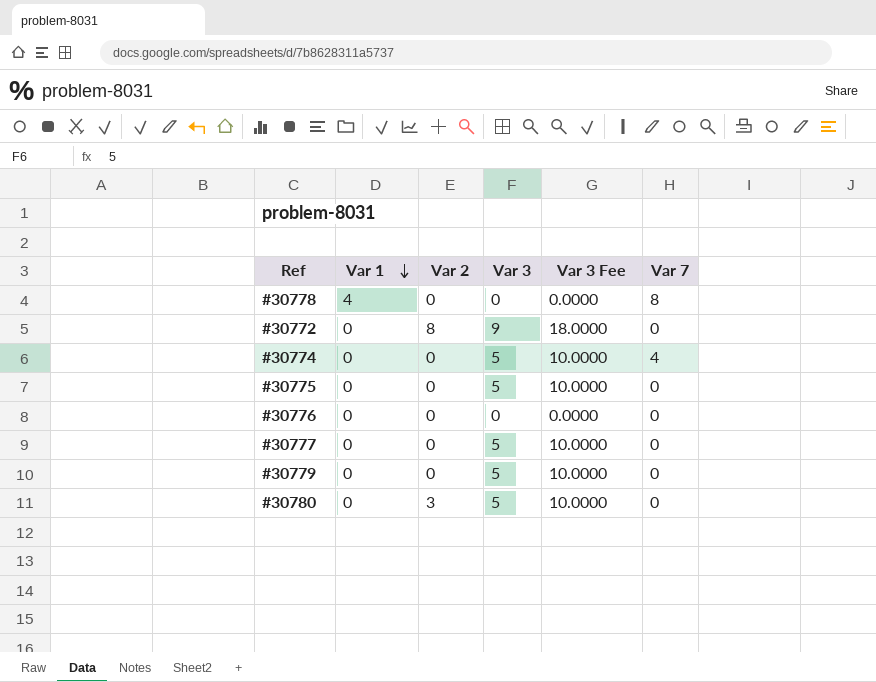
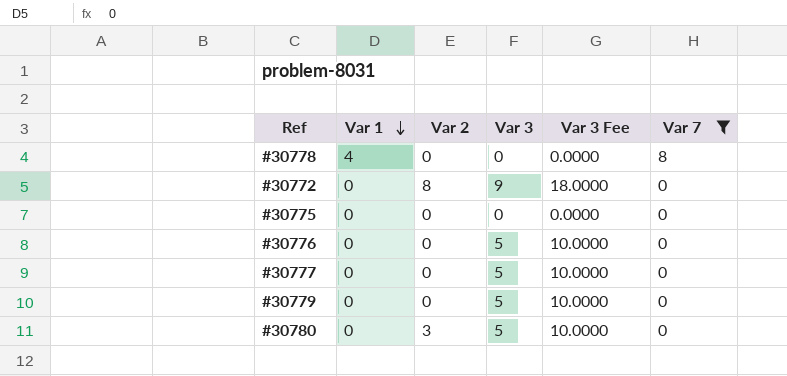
filter: none -> Var 7 != 4
#30775 | Var 3: 5 -> 0
#30775 | Var 3 Fee: 10.0000 -> 0.0000
#30776 | Var 3: 0 -> 5
#30776 | Var 3 Fee: 0.0000 -> 10.0000

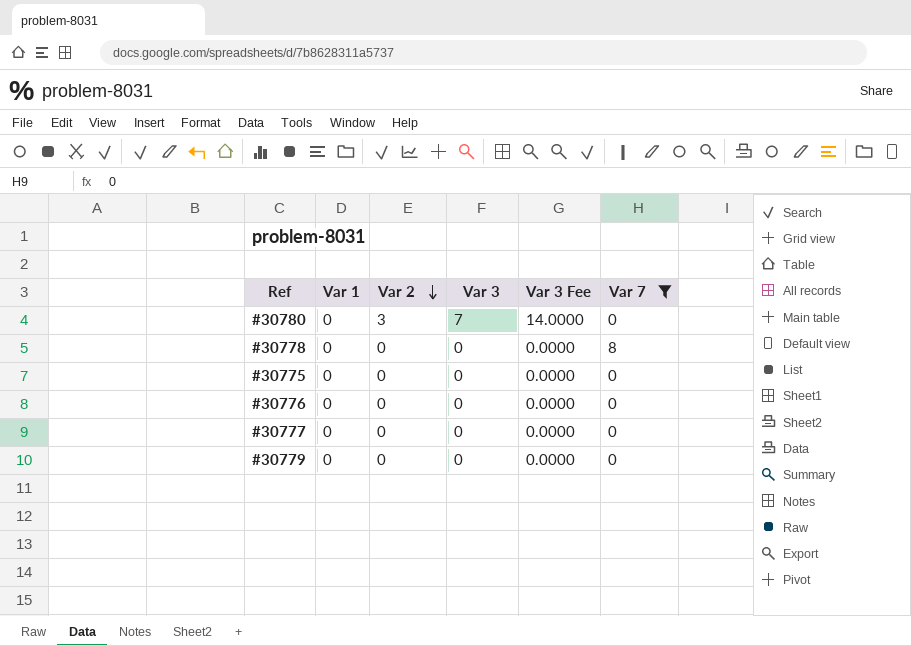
row order: Var 1 descending -> Var 2 descending
row #30772: 0 | 8 | 9 | 18.0000 | 0 -> none
#30780 | Var 3: 5 -> 7
#30780 | Var 3 Fee: 10.0000 -> 14.0000
#30778 | Var 1: 4 -> 0
#30776 | Var 3: 5 -> 0
#30776 | Var 3 Fee: 10.0000 -> 0.0000
#30777 | Var 3: 5 -> 0
#30777 | Var 3 Fee: 10.0000 -> 0.0000
#30779 | Var 3: 5 -> 0
#30779 | Var 3 Fee: 10.0000 -> 0.0000

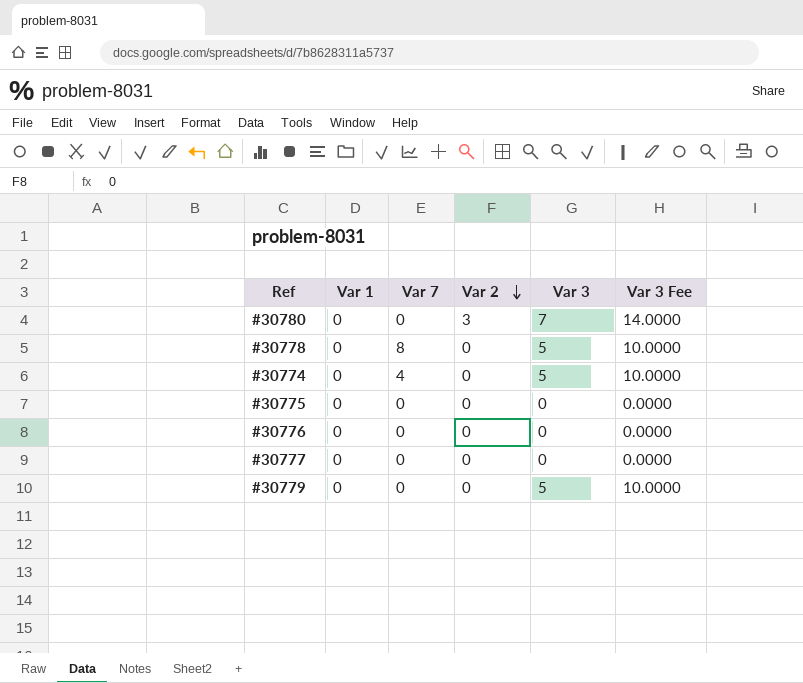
filter: Var 7 != 4 -> none
column Var 7 | position: 6 -> 3
#30778 | Var 3: 0 -> 5
#30778 | Var 3 Fee: 0.0000 -> 10.0000
#30779 | Var 3: 0 -> 5
#30779 | Var 3 Fee: 0.0000 -> 10.0000

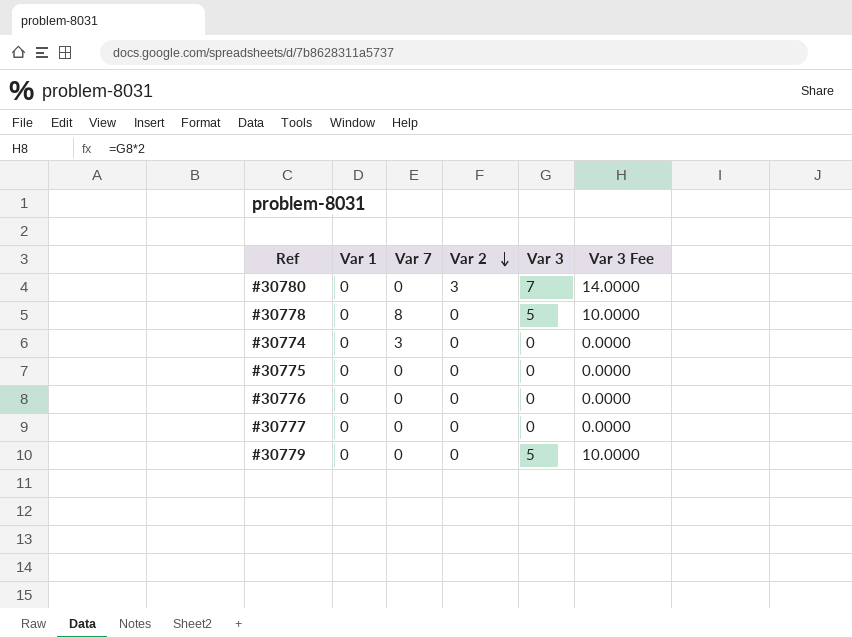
#30774 | Var 7: 4 -> 3
#30774 | Var 3: 5 -> 0
#30774 | Var 3 Fee: 10.0000 -> 0.0000

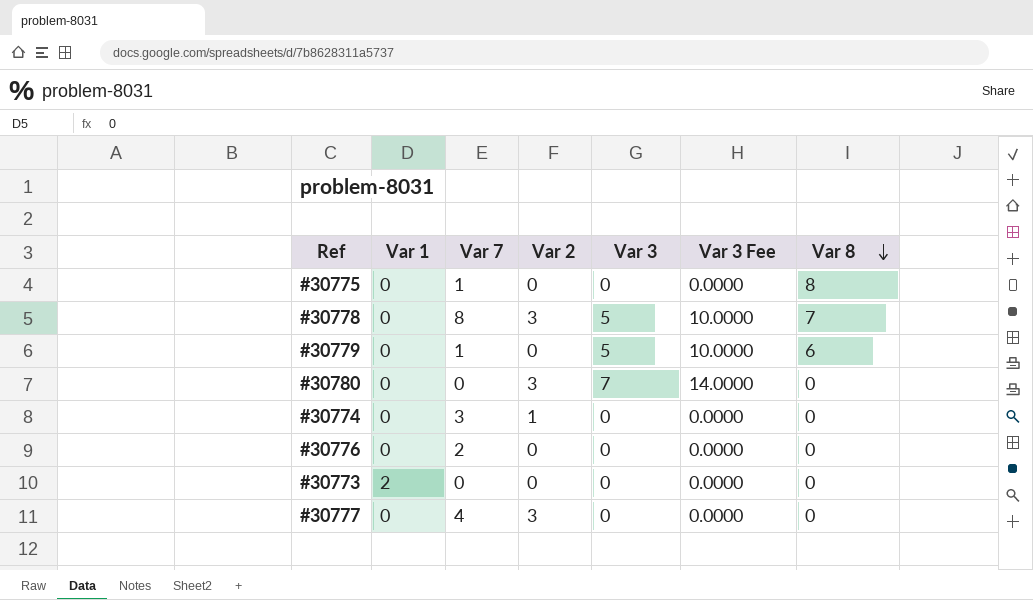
row order: Var 2 descending -> Var 8 descending
column Var 8 | position: none -> 7
#30775 | Var 7: 0 -> 1
#30778 | Var 2: 0 -> 3
#30779 | Var 7: 0 -> 1
#30774 | Var 2: 0 -> 1
#30776 | Var 7: 0 -> 2
row #30773: none -> 2 | 0 | 0 | 0 | 0.0000 | 0
#30777 | Var 7: 0 -> 4
#30777 | Var 2: 0 -> 3

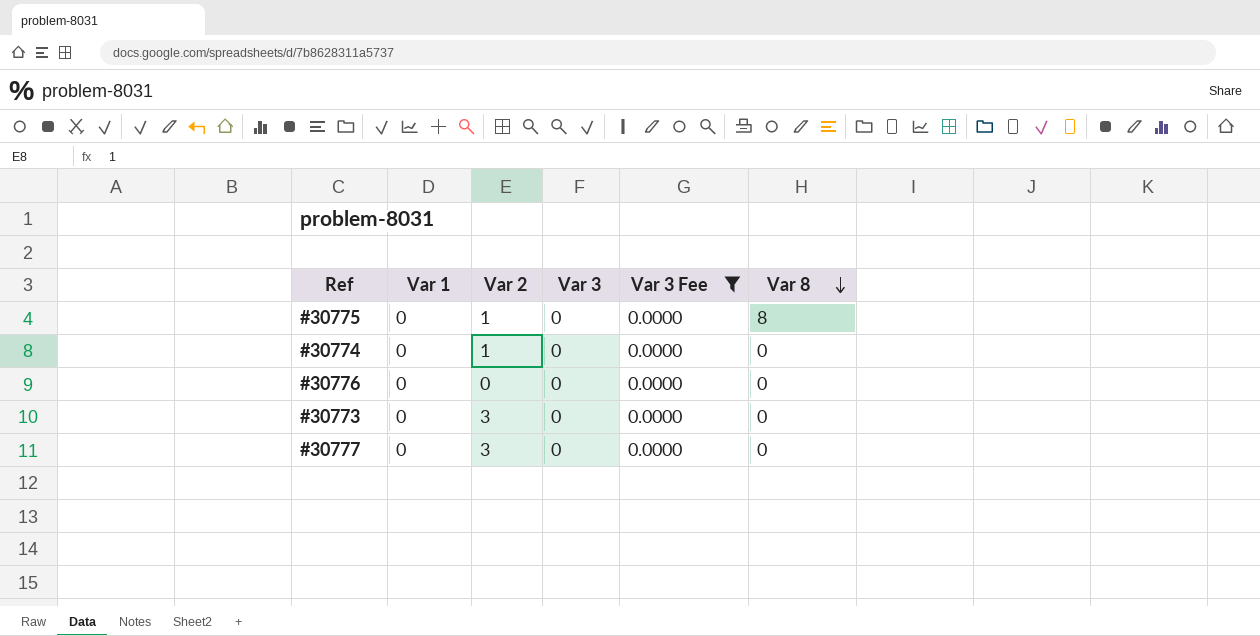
filter: none -> Var 3 Fee = 0.0000
column Var 7 | position: 3 -> none
#30775 | Var 2: 0 -> 1
#30773 | Var 1: 2 -> 0
#30773 | Var 2: 0 -> 3

